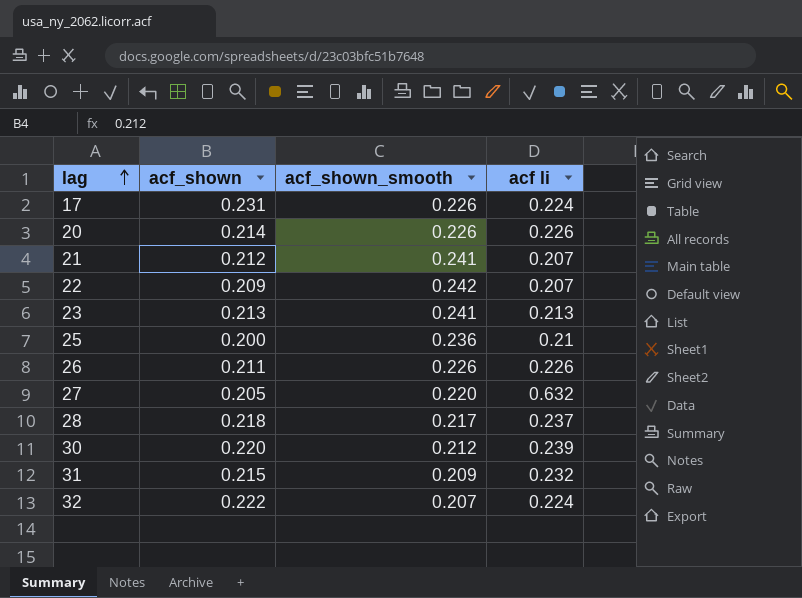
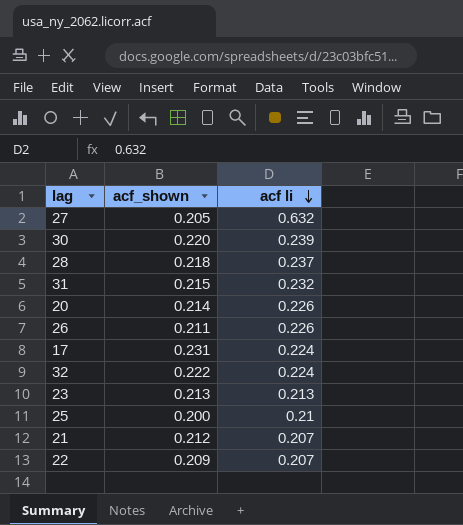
row order: lag ascending -> acf li descending
column acf_shown_smooth | position: 3 -> none

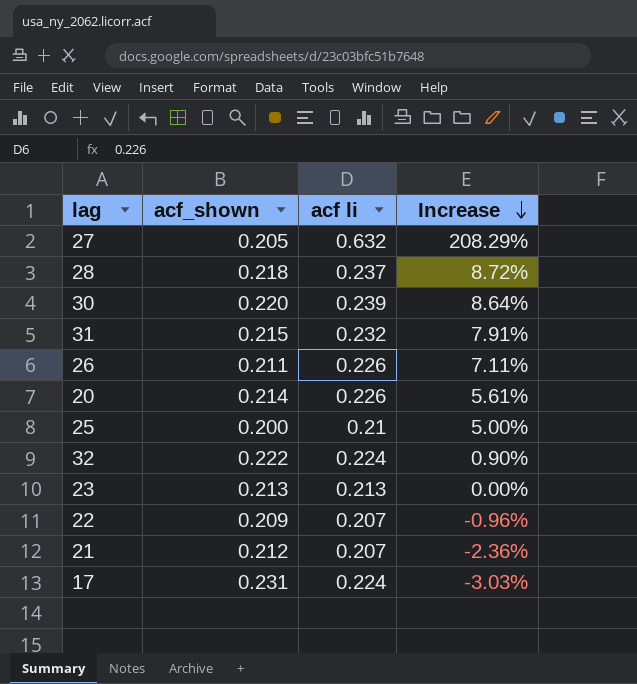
row order: acf li descending -> Increase descending
column Increase | formula: none -> ([acf li] - [acf_shown]) / [acf_shown]

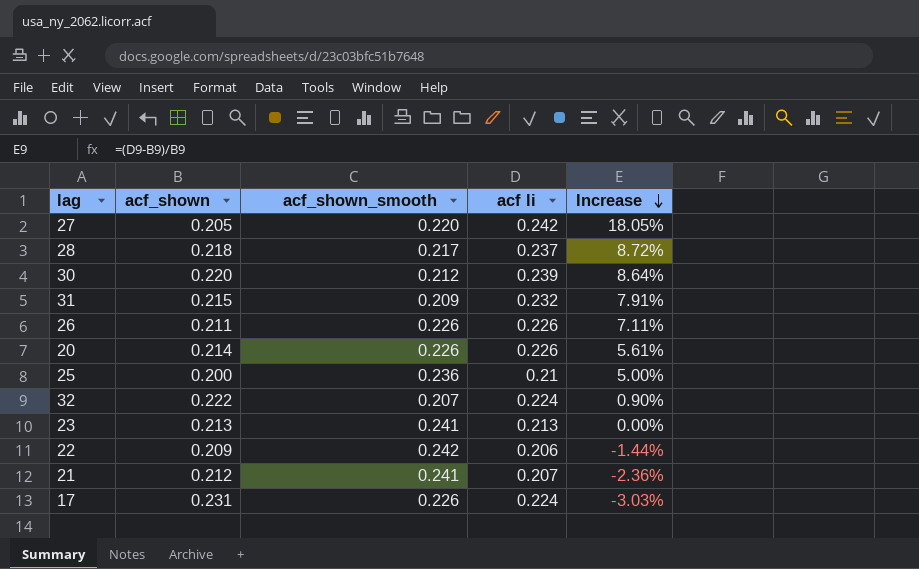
column acf_shown_smooth | position: none -> 3
27 | acf li: 0.632 -> 0.242
27 | Increase: 208.29% -> 18.05%
22 | acf li: 0.207 -> 0.206
22 | Increase: -0.96% -> -1.44%

